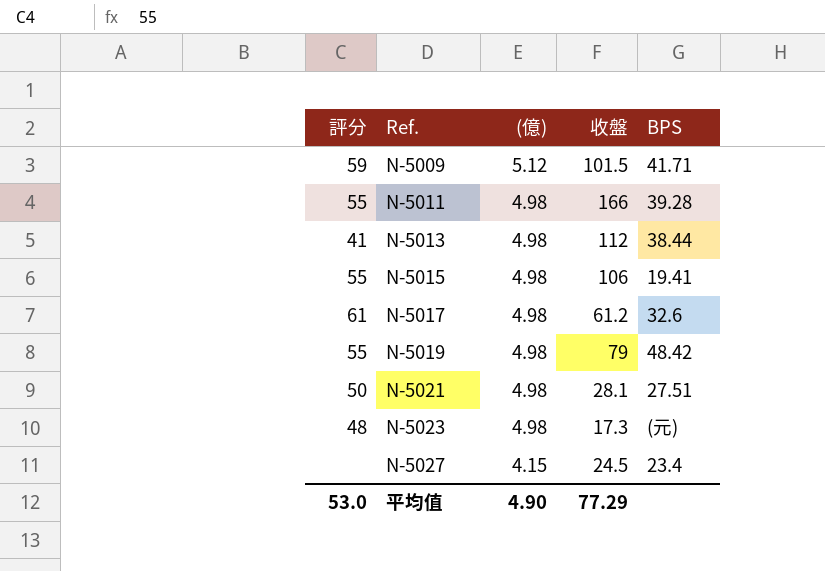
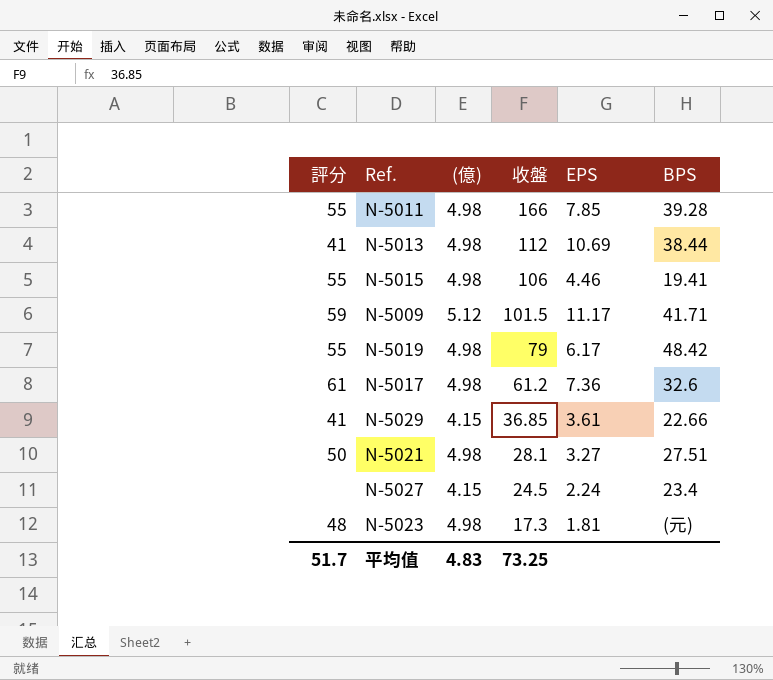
row order: Ref. ascending -> 收盤 descending
column EPS | position: none -> 5
row N-5029: none -> 41 | 4.15 | 36.85 | 3.61 | 22.66
平均值 | 評分: 53.0 -> 51.7
平均值 | (億): 4.90 -> 4.83
平均值 | 收盤: 77.29 -> 73.25

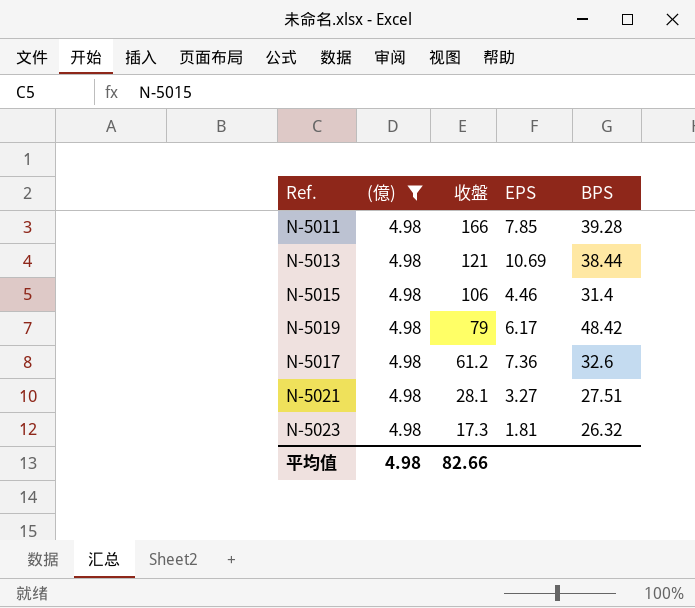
filter: none -> (億) = 4.98
column 評分 | position: 1 -> none
N-5013 | 收盤: 112 -> 121
N-5015 | BPS: 19.41 -> 31.4
N-5023 | BPS: (元) -> 26.32
平均值 | (億): 4.83 -> 4.98
平均值 | 收盤: 73.25 -> 82.66

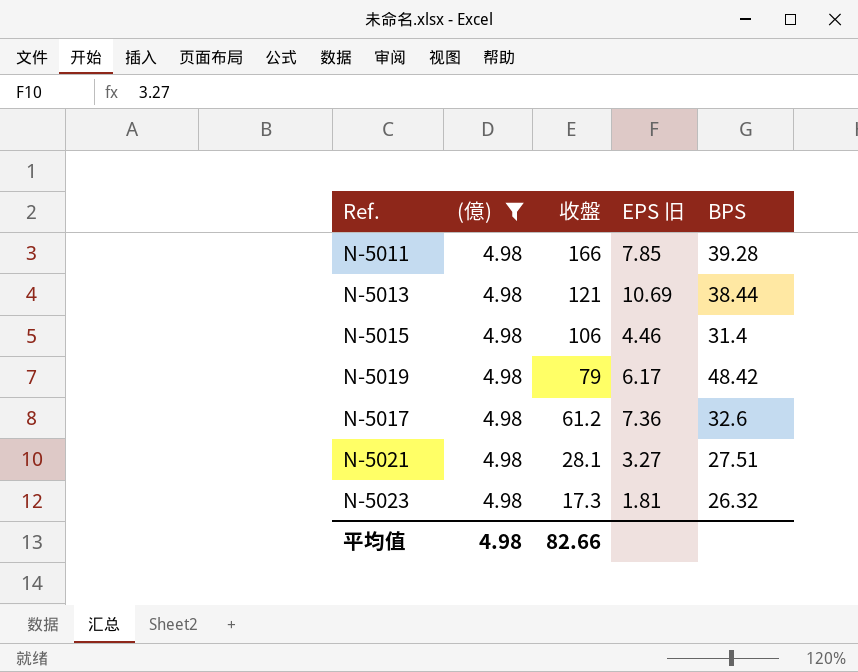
column name: EPS -> EPS 旧

